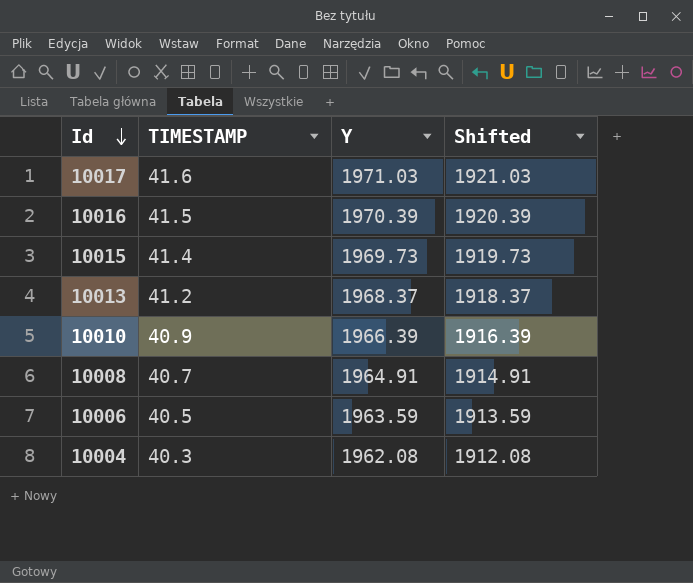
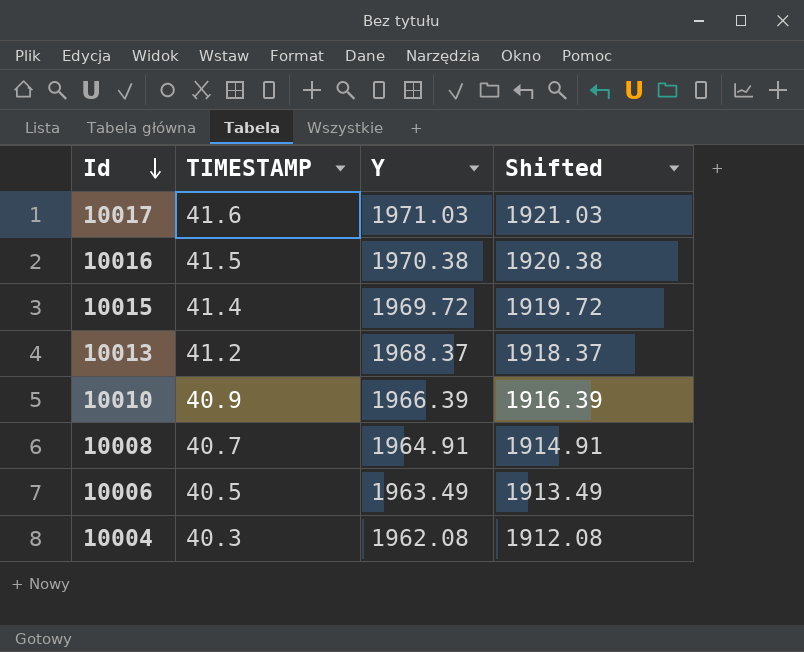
10016 | Y: 1970.39 -> 1970.38
10016 | Shifted: 1920.39 -> 1920.38
10015 | Y: 1969.73 -> 1969.72
10015 | Shifted: 1919.73 -> 1919.72
10006 | Y: 1963.59 -> 1963.49
10006 | Shifted: 1913.59 -> 1913.49

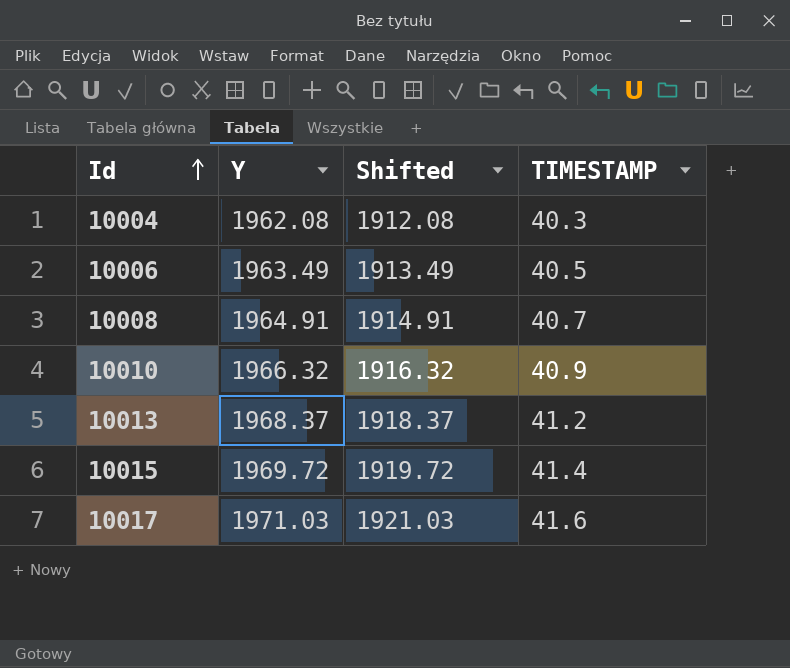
row order: Id descending -> Id ascending
column TIMESTAMP | position: 2 -> 4
row 10016: 41.5 | 1970.38 | 1920.38 -> none
10010 | Y: 1966.39 -> 1966.32
10010 | Shifted: 1916.39 -> 1916.32

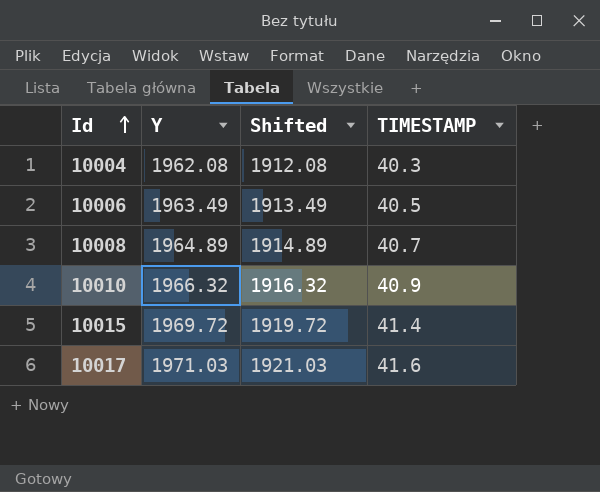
row 10013: 1968.37 | 1918.37 | 41.2 -> none
10008 | Y: 1964.91 -> 1964.89
10008 | Shifted: 1914.91 -> 1914.89

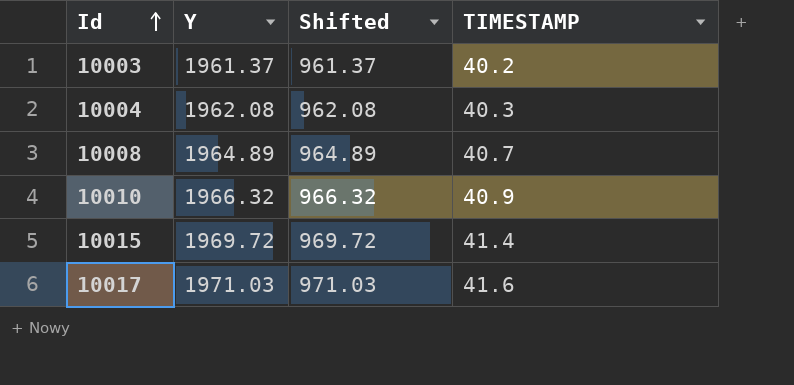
column Shifted | formula: [Y] - 50 -> [Y] - 1000
row 10006: 1963.49 | 1913.49 | 40.5 -> none
row 10003: none -> 1961.37 | 961.37 | 40.2

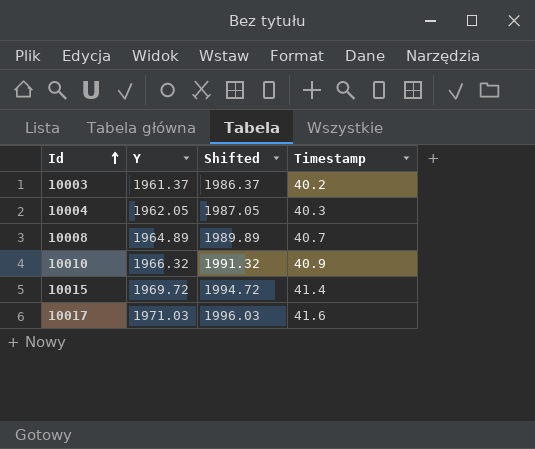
column Shifted | formula: [Y] - 1000 -> [Y] + 25
column name: TIMESTAMP -> Timestamp
10004 | Y: 1962.08 -> 1962.05

